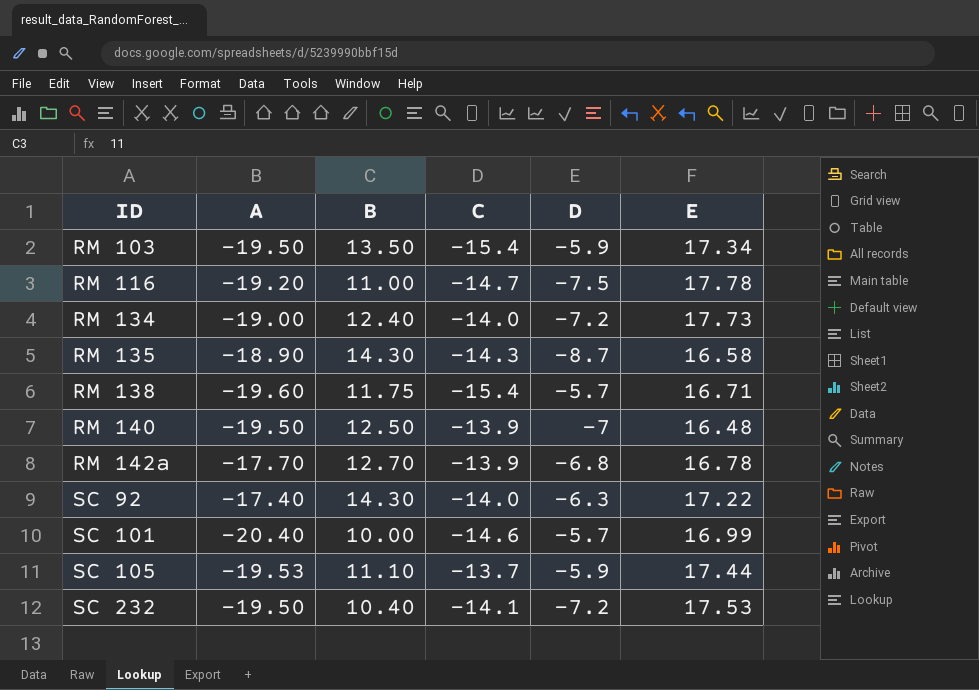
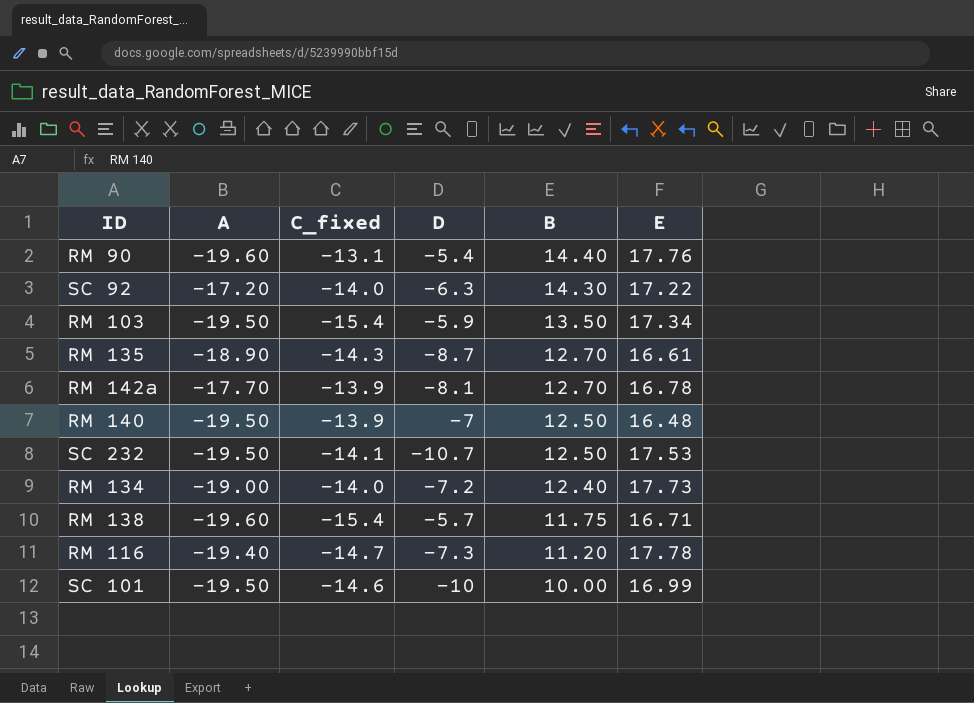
row order: ID ascending -> B descending
column name: C -> C_fixed
column B | position: 3 -> 5
row SC 105: -19.53 | 11.10 | -13.7 | -5.9 | 17.44 -> none
row RM 90: none -> -19.60 | -13.1 | -5.4 | 14.40 | 17.76
SC 92 | A: -17.40 -> -17.20
RM 135 | B: 14.30 -> 12.70
RM 135 | E: 16.58 -> 16.61
RM 142a | D: -6.8 -> -8.1
SC 232 | D: -7.2 -> -10.7
SC 232 | B: 10.40 -> 12.50
RM 116 | A: -19.20 -> -19.40
RM 116 | D: -7.5 -> -7.3
RM 116 | B: 11.00 -> 11.20
SC 101 | A: -20.40 -> -19.50
SC 101 | D: -5.7 -> -10

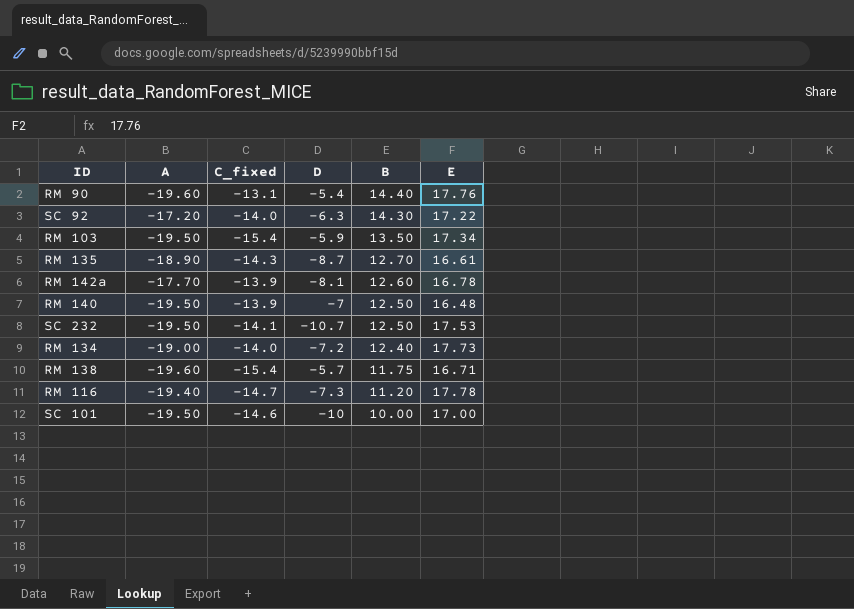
RM 142a | B: 12.70 -> 12.60
SC 101 | E: 16.99 -> 17.00

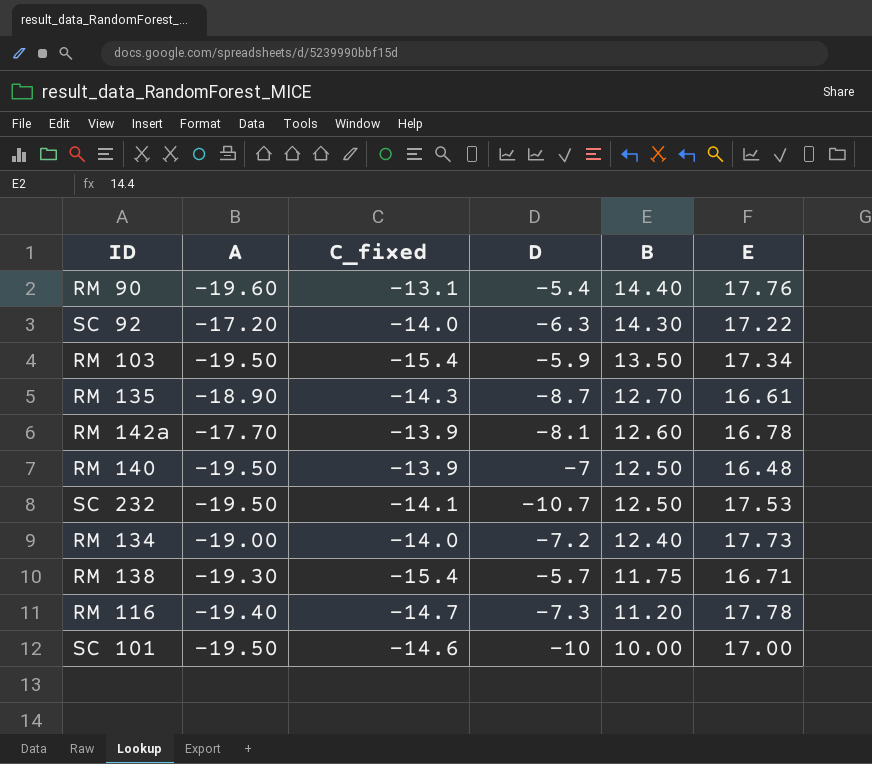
RM 138 | A: -19.60 -> -19.30

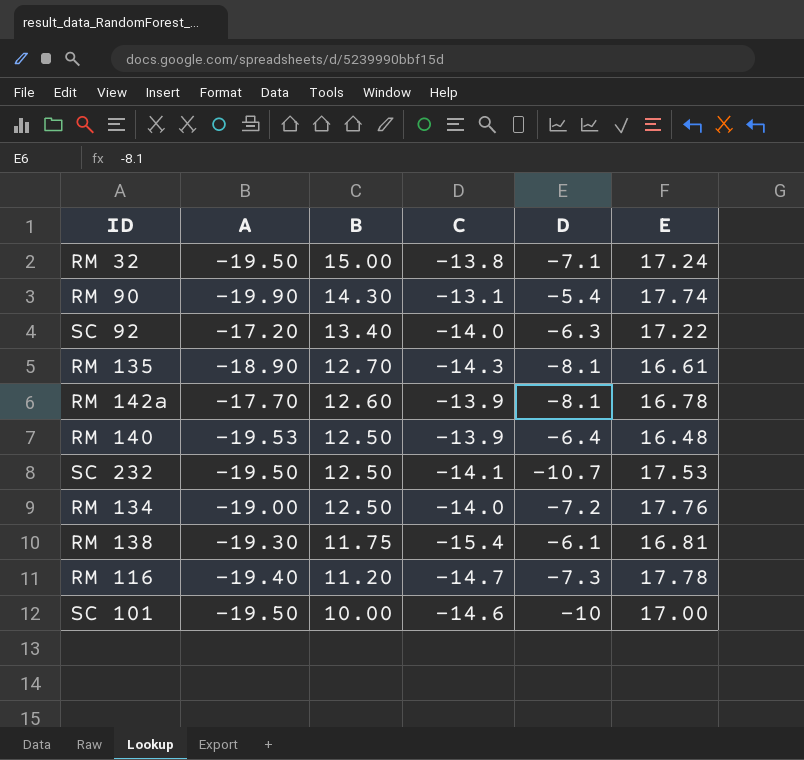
column B | position: 5 -> 3
column name: C_fixed -> C
row RM 103: -19.50 | -15.4 | -5.9 | 13.50 | 17.34 -> none
row RM 32: none -> -19.50 | 15.00 | -13.8 | -7.1 | 17.24
RM 90 | A: -19.60 -> -19.90
RM 90 | B: 14.40 -> 14.30
RM 90 | E: 17.76 -> 17.74
SC 92 | B: 14.30 -> 13.40
RM 135 | D: -8.7 -> -8.1
RM 140 | A: -19.50 -> -19.53
RM 140 | D: -7 -> -6.4
RM 134 | B: 12.40 -> 12.50
RM 134 | E: 17.73 -> 17.76
RM 138 | D: -5.7 -> -6.1
RM 138 | E: 16.71 -> 16.81

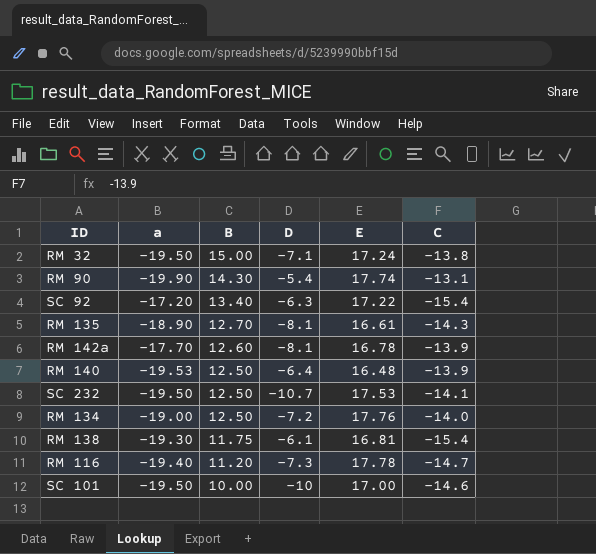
column name: A -> a
column C | position: 4 -> 6
SC 92 | C: -14.0 -> -15.4

